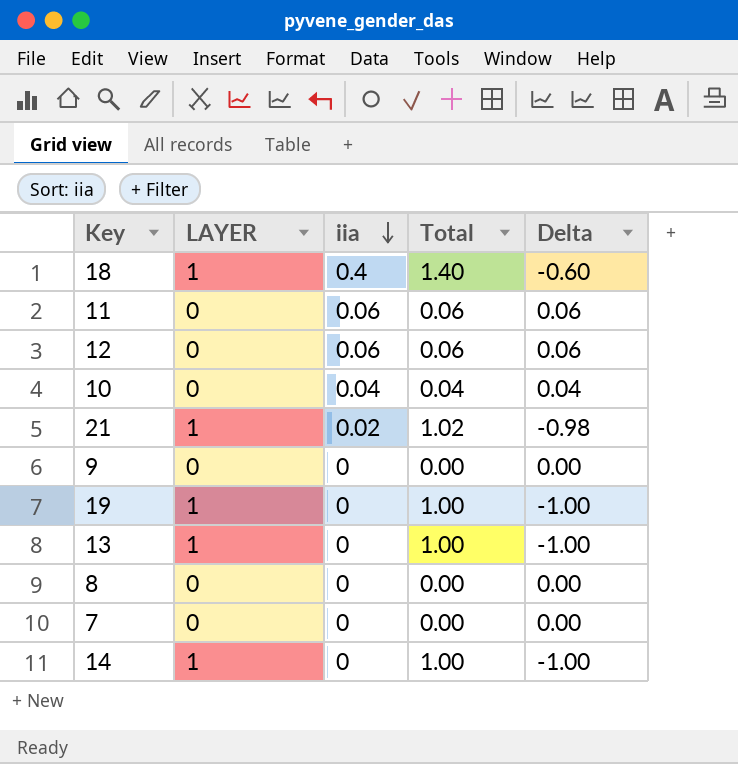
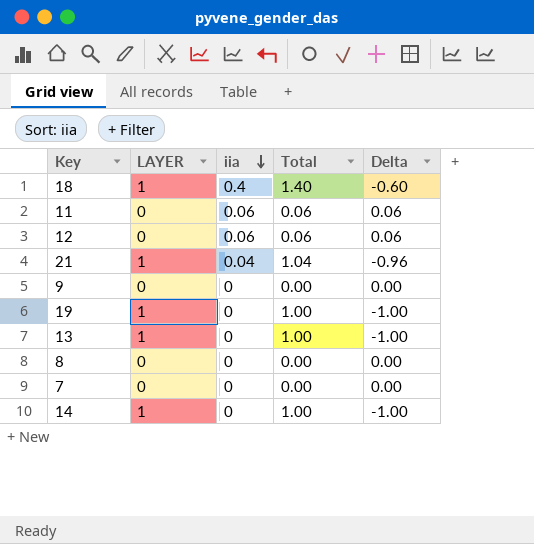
row 10: 0 | 0.04 | 0.04 | 0.04 -> none
21 | iia: 0.02 -> 0.04
21 | Total: 1.02 -> 1.04
21 | Delta: -0.98 -> -0.96

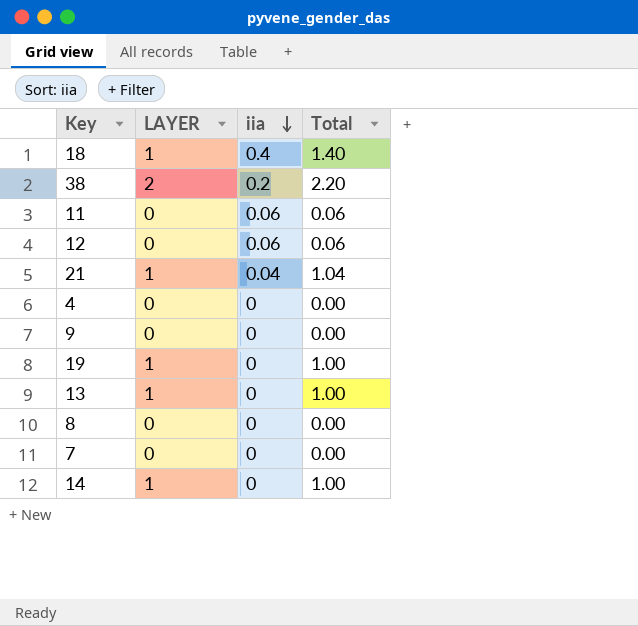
column Delta | formula: [iia] - [LAYER] -> none
row 38: none -> 2 | 0.2 | 2.20
row 4: none -> 0 | 0 | 0.00

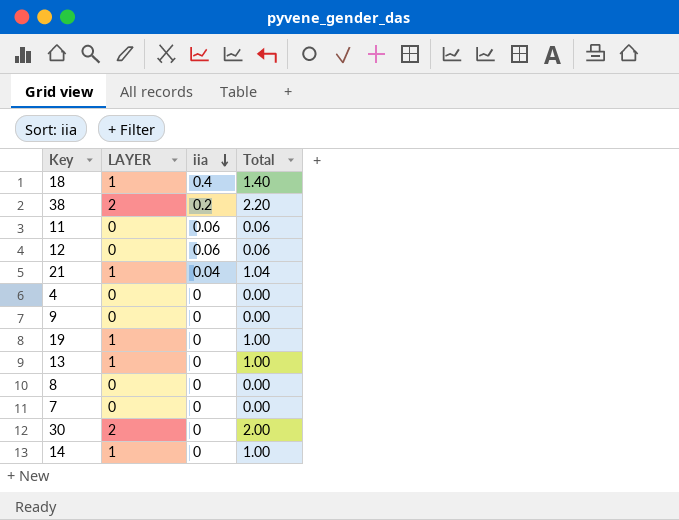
row 30: none -> 2 | 0 | 2.00

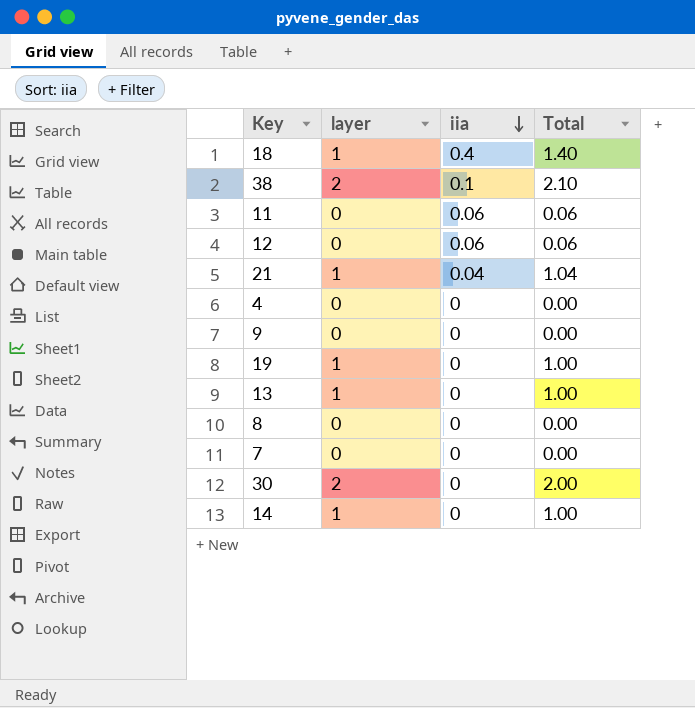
column name: LAYER -> layer
38 | iia: 0.2 -> 0.1
38 | Total: 2.20 -> 2.10

